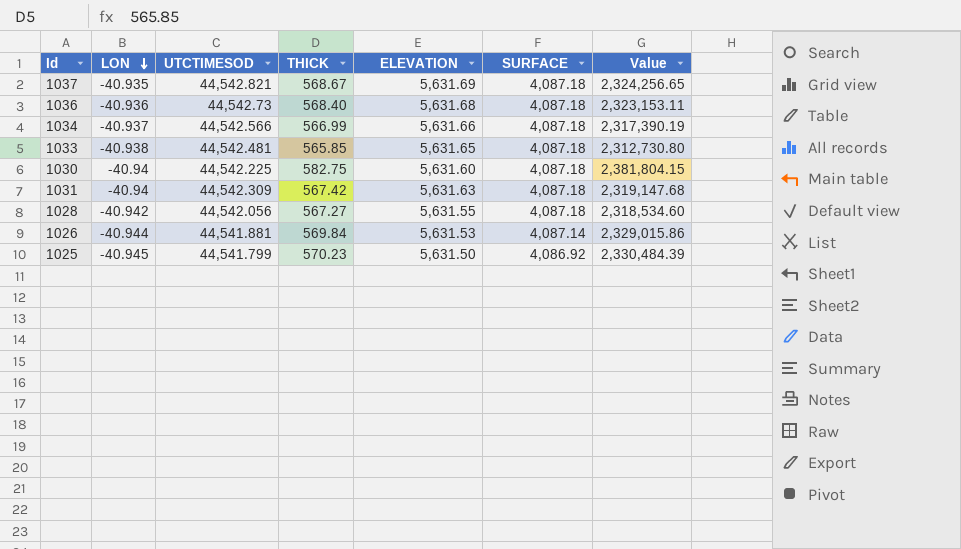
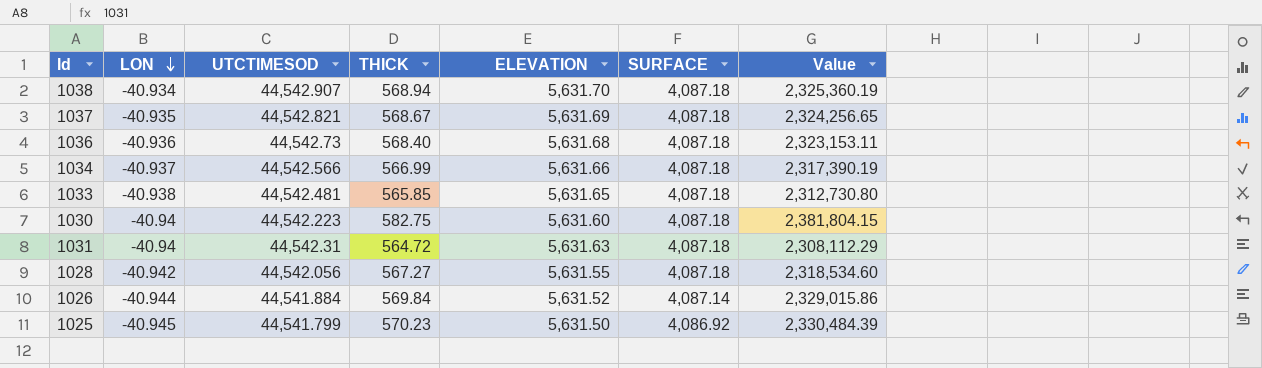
row 1038: none -> -40.934 | 44,542.907 | 568.94 | 5,631.70 | 4,087.18 | 2,325,360.19
1030 | UTCTIMESOD: 44,542.225 -> 44,542.223
1031 | UTCTIMESOD: 44,542.309 -> 44,542.31
1031 | THICK: 567.42 -> 564.72
1031 | Value: 2,319,147.68 -> 2,308,112.29
1026 | UTCTIMESOD: 44,541.881 -> 44,541.884
1026 | ELEVATION: 5,631.53 -> 5,631.52

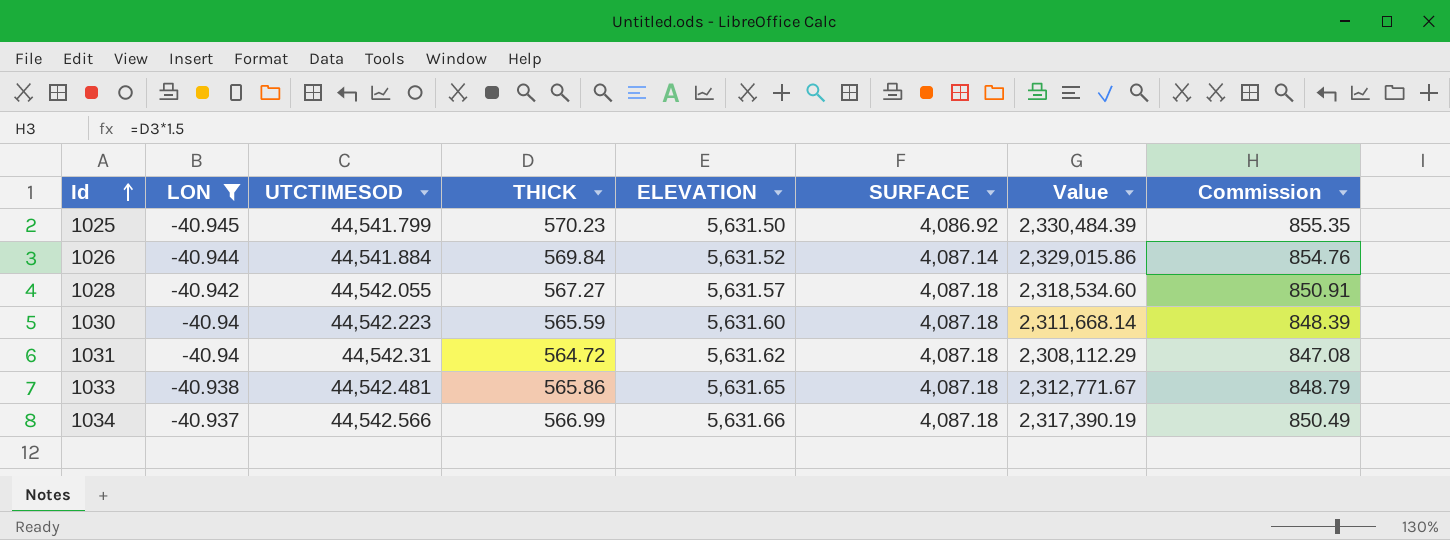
filter: none -> LON <= -40.937
row order: LON descending -> Id ascending
column Commission | formula: none -> [THICK] * 1.5
1028 | UTCTIMESOD: 44,542.056 -> 44,542.055
1028 | ELEVATION: 5,631.55 -> 5,631.57
1030 | THICK: 582.75 -> 565.59
1030 | Value: 2,381,804.15 -> 2,311,668.14
1031 | ELEVATION: 5,631.63 -> 5,631.62
1033 | THICK: 565.85 -> 565.86
1033 | Value: 2,312,730.80 -> 2,312,771.67

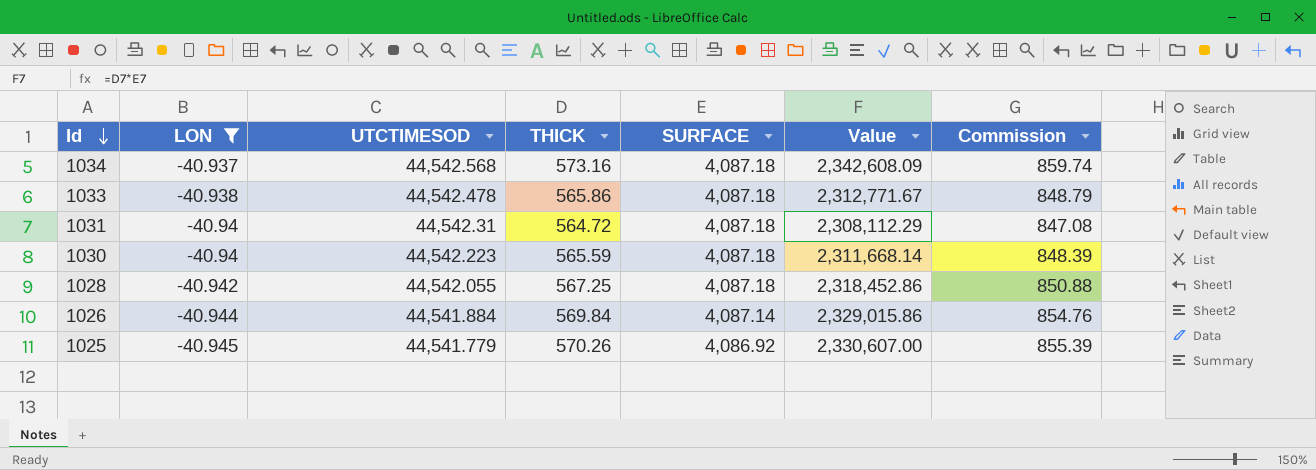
row order: Id ascending -> Id descending
column ELEVATION | position: 5 -> none
1034 | UTCTIMESOD: 44,542.566 -> 44,542.568
1034 | THICK: 566.99 -> 573.16
1034 | Value: 2,317,390.19 -> 2,342,608.09
1034 | Commission: 850.49 -> 859.74
1033 | UTCTIMESOD: 44,542.481 -> 44,542.478
1028 | THICK: 567.27 -> 567.25
1028 | Value: 2,318,534.60 -> 2,318,452.86
1028 | Commission: 850.91 -> 850.88
1025 | UTCTIMESOD: 44,541.799 -> 44,541.779
1025 | THICK: 570.23 -> 570.26
1025 | Value: 2,330,484.39 -> 2,330,607.00
1025 | Commission: 855.35 -> 855.39

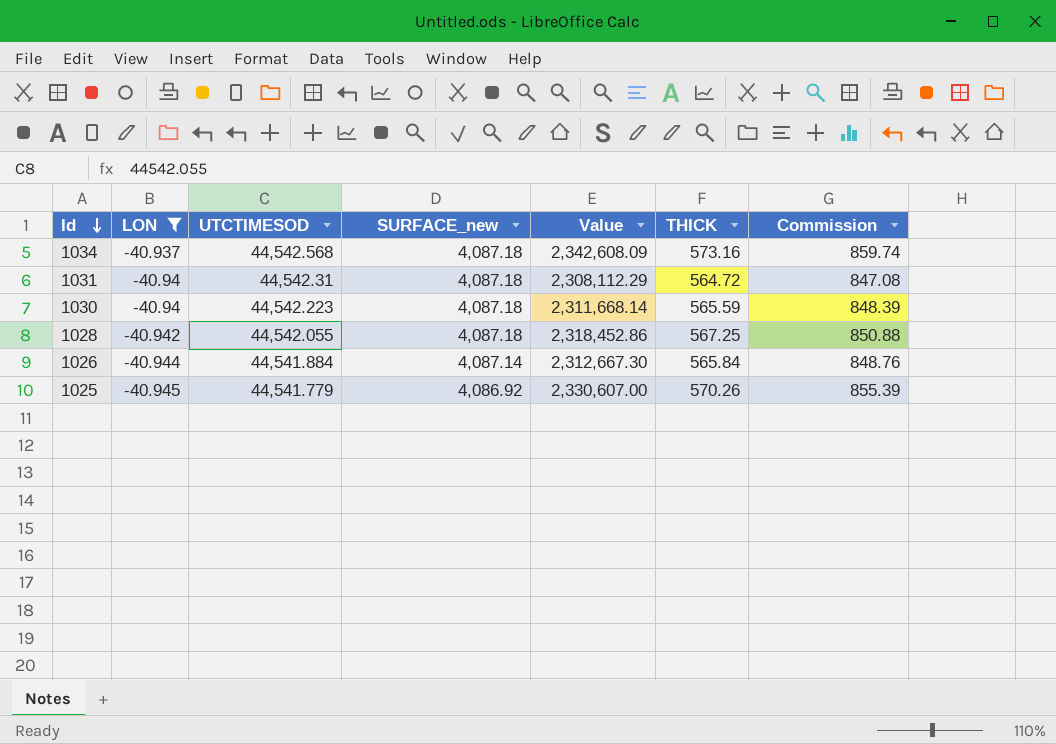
column name: SURFACE -> SURFACE_new
column THICK | position: 4 -> 6
row 1033: -40.938 | 44,542.478 | 565.86 | 4,087.18 | 2,312,771.67 | 848.79 -> none
1026 | Value: 2,329,015.86 -> 2,312,667.30
1026 | THICK: 569.84 -> 565.84
1026 | Commission: 854.76 -> 848.76

